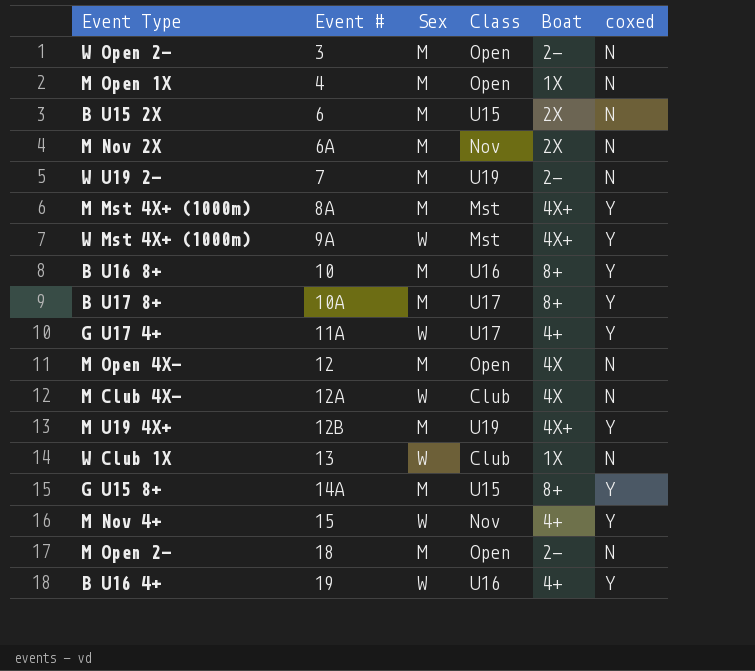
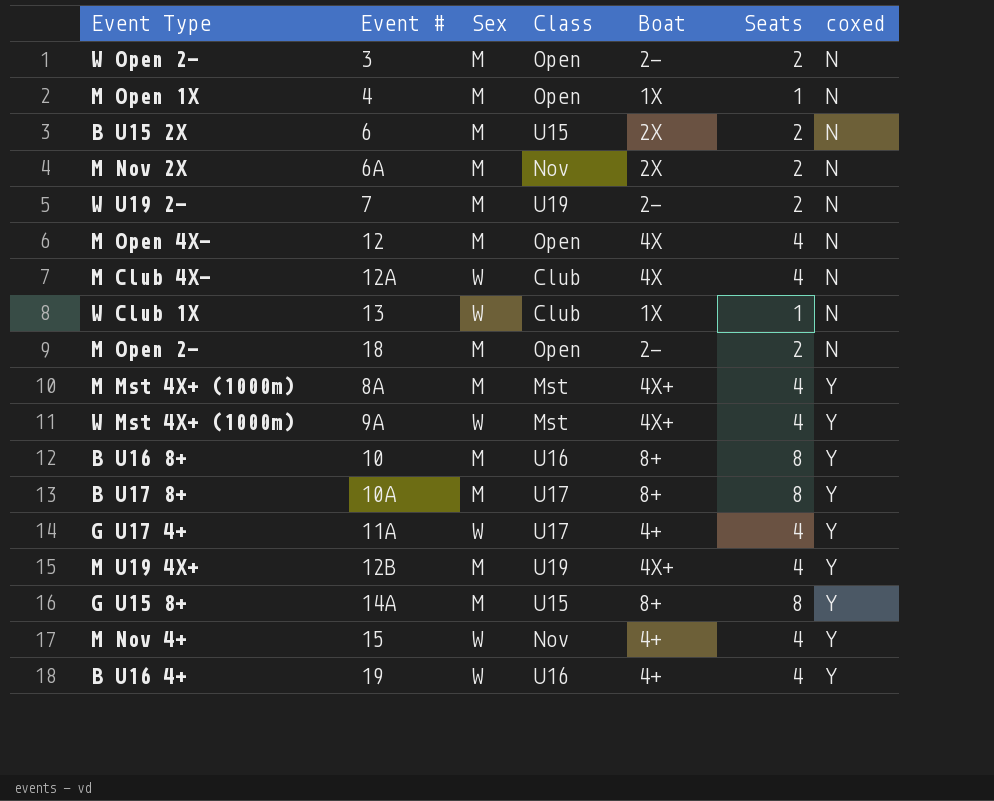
row order: Event # ascending -> coxed ascending
column Seats | position: none -> 6

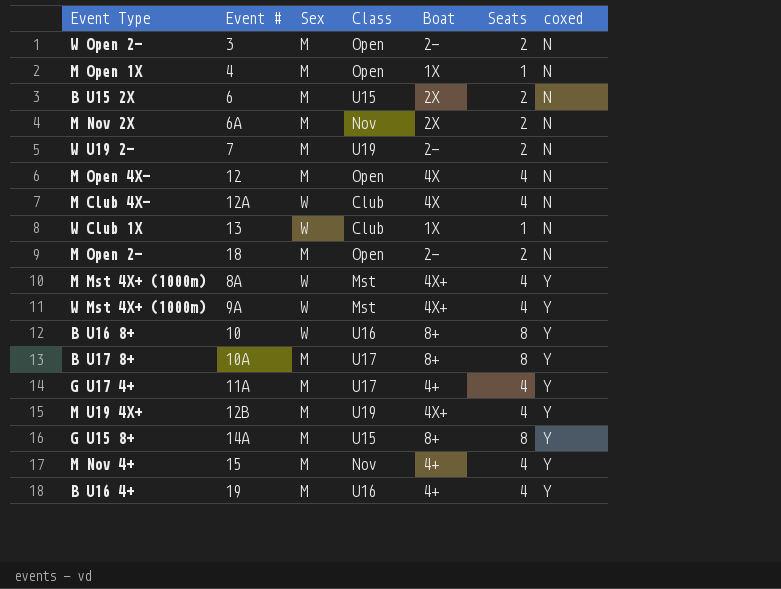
M Mst 4X+ (1000m) | Sex: M -> W
B U16 8+ | Sex: M -> W
G U17 4+ | Sex: W -> M
M Nov 4+ | Sex: W -> M
B U16 4+ | Sex: W -> M

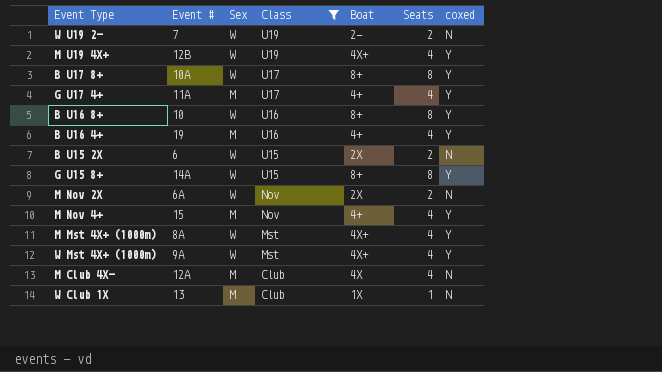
filter: none -> Class != Open
row order: coxed ascending -> Class descending
W U19 2- | Sex: M -> W
M U19 4X+ | Sex: M -> W
B U17 8+ | Sex: M -> W
B U15 2X | Sex: M -> W
G U15 8+ | Sex: M -> W
M Nov 2X | Sex: M -> W
M Club 4X- | Sex: W -> M
W Club 1X | Sex: W -> M

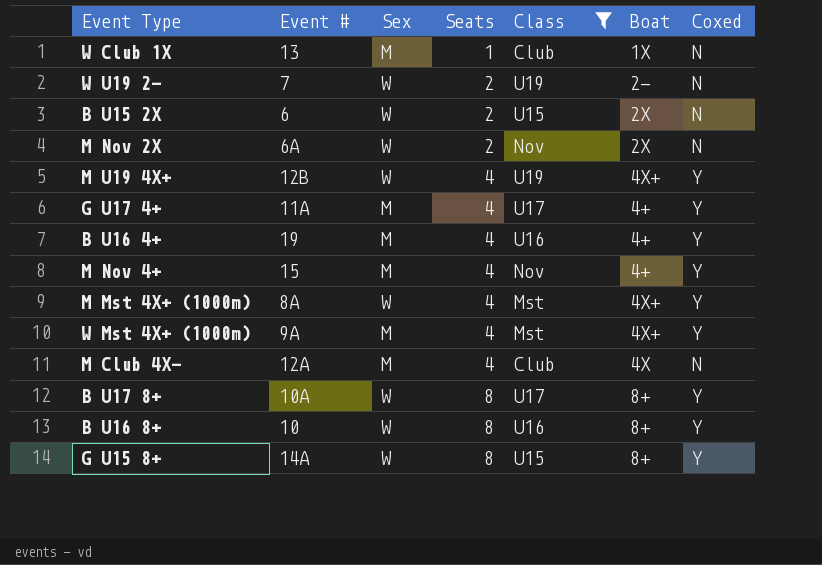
row order: Class descending -> Seats ascending
column Seats | position: 6 -> 4
column name: coxed -> Coxed
W Mst 4X+ (1000m) | Sex: W -> M

